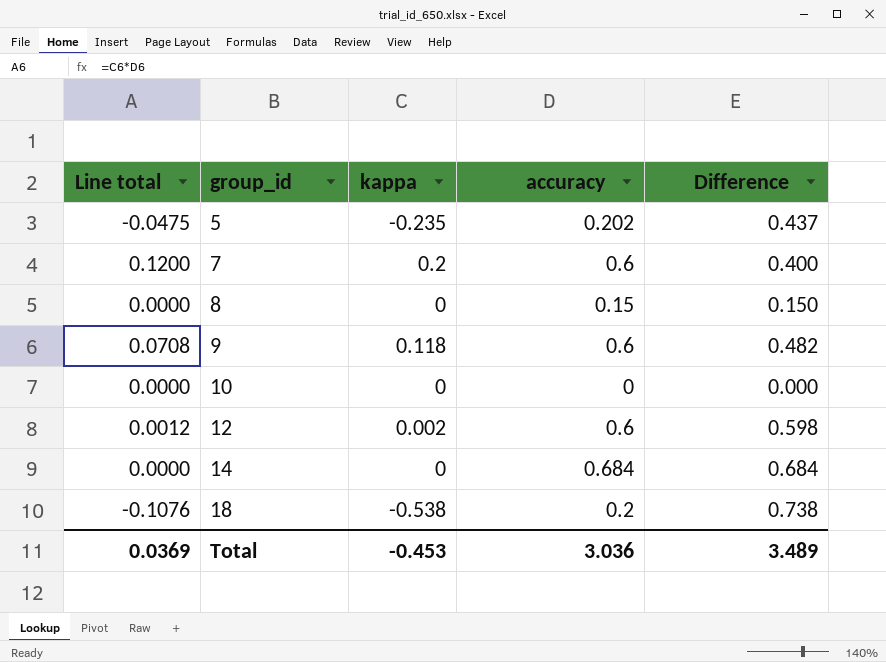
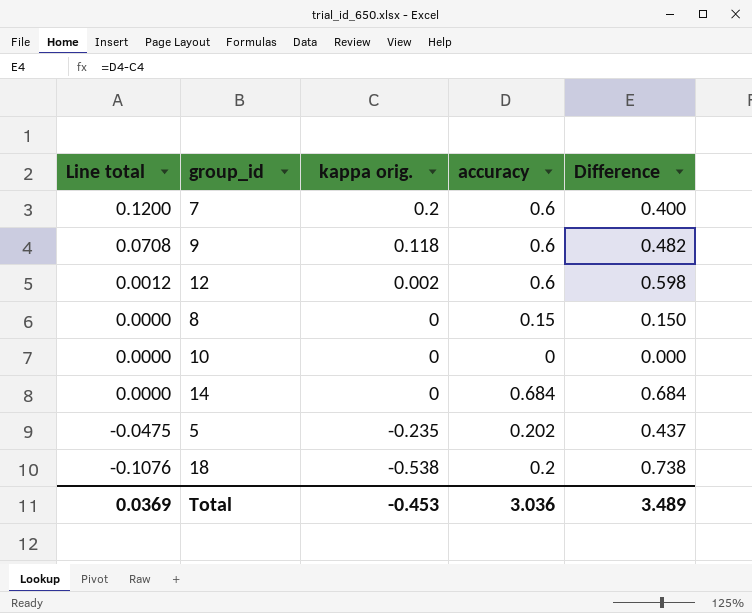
row order: group_id ascending -> Line total descending
column name: kappa -> kappa orig.

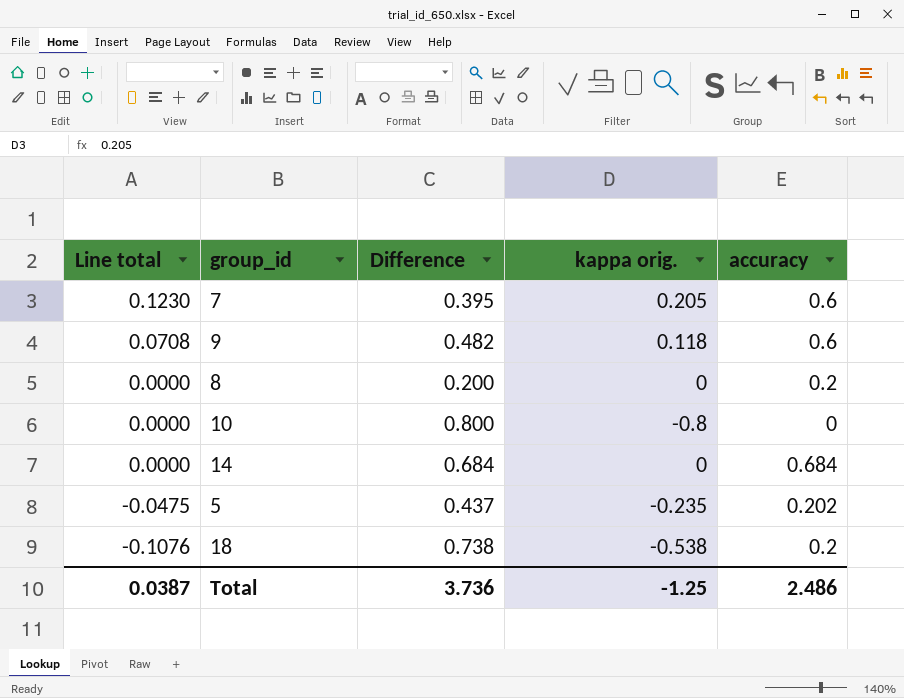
column Difference | position: 5 -> 3
row 12: 0.0012 | 0.002 | 0.6 | 0.598 -> none
7 | Line total: 0.1200 -> 0.1230
7 | Difference: 0.400 -> 0.395
7 | kappa orig.: 0.2 -> 0.205
8 | Difference: 0.150 -> 0.200
8 | accuracy: 0.15 -> 0.2
10 | Difference: 0.000 -> 0.800
10 | kappa orig.: 0 -> -0.8
Total | Line total: 0.0369 -> 0.0387
Total | Difference: 3.489 -> 3.736
Total | kappa orig.: -0.453 -> -1.25
Total | accuracy: 3.036 -> 2.486

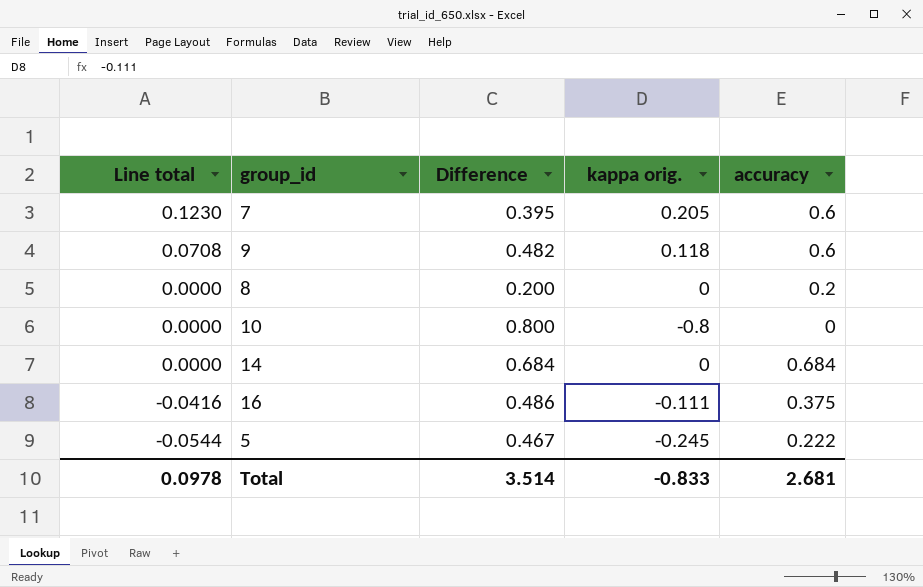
row 18: -0.1076 | 0.738 | -0.538 | 0.2 -> none
row 16: none -> -0.0416 | 0.486 | -0.111 | 0.375
5 | Line total: -0.0475 -> -0.0544
5 | Difference: 0.437 -> 0.467
5 | kappa orig.: -0.235 -> -0.245
5 | accuracy: 0.202 -> 0.222
Total | Line total: 0.0387 -> 0.0978
Total | Difference: 3.736 -> 3.514
Total | kappa orig.: -1.25 -> -0.833
Total | accuracy: 2.486 -> 2.681

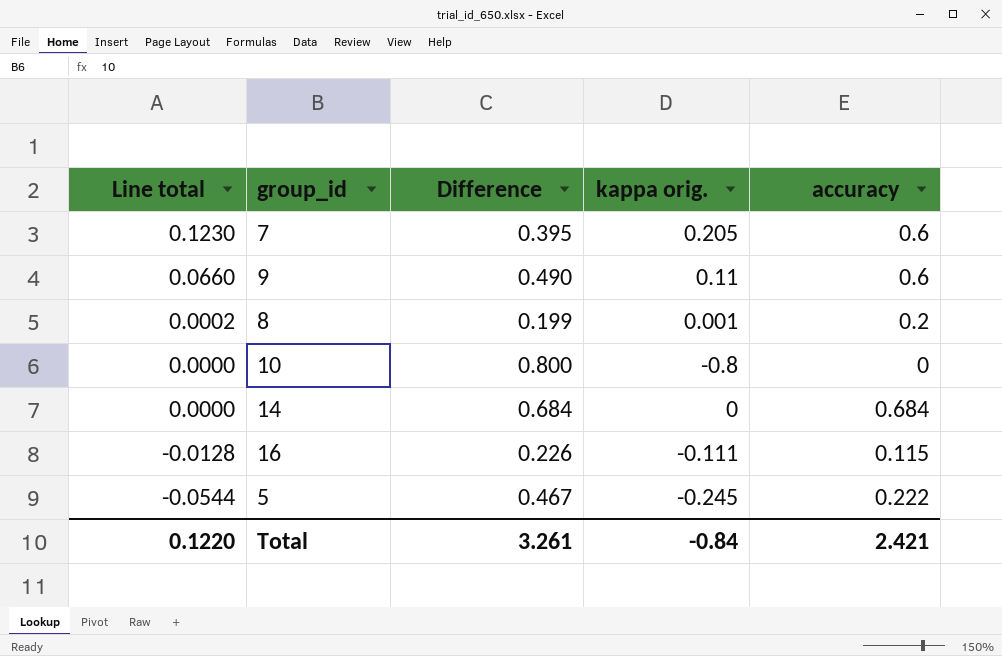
9 | Line total: 0.0708 -> 0.0660
9 | Difference: 0.482 -> 0.490
9 | kappa orig.: 0.118 -> 0.11
8 | Line total: 0.0000 -> 0.0002
8 | Difference: 0.200 -> 0.199
8 | kappa orig.: 0 -> 0.001
16 | Line total: -0.0416 -> -0.0128
16 | Difference: 0.486 -> 0.226
16 | accuracy: 0.375 -> 0.115
Total | Line total: 0.0978 -> 0.1220
Total | Difference: 3.514 -> 3.261
Total | kappa orig.: -0.833 -> -0.84
Total | accuracy: 2.681 -> 2.421

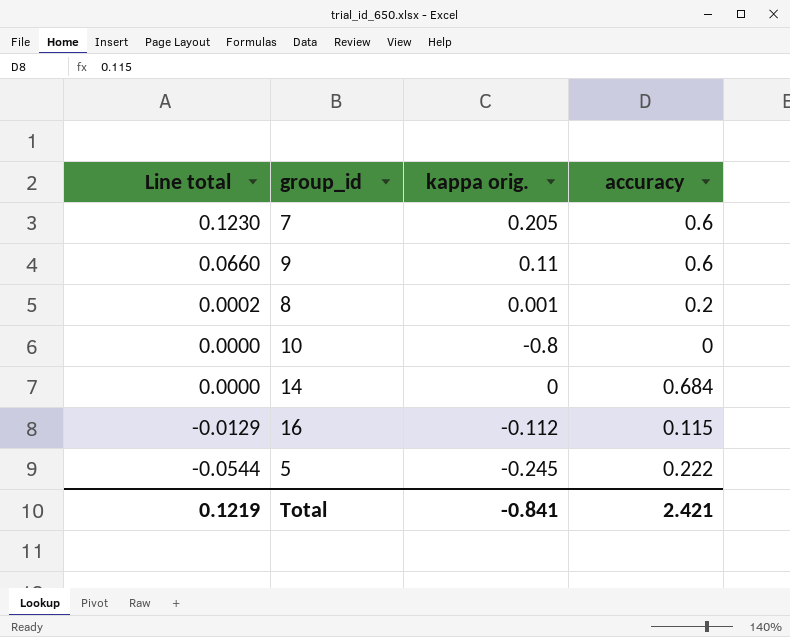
column Difference | formula: [accuracy] - [kappa orig.] -> none
16 | Line total: -0.0128 -> -0.0129
16 | kappa orig.: -0.111 -> -0.112
Total | Line total: 0.1220 -> 0.1219
Total | kappa orig.: -0.84 -> -0.841

